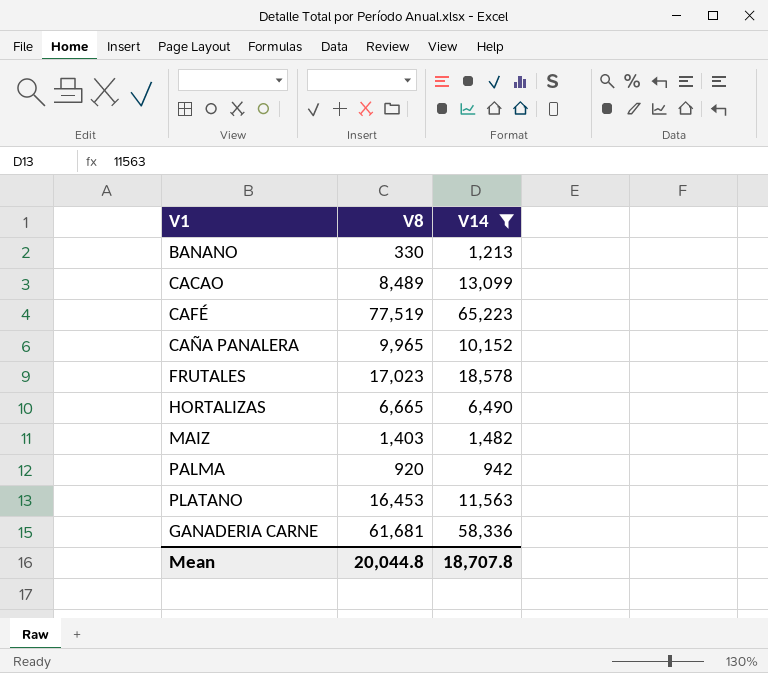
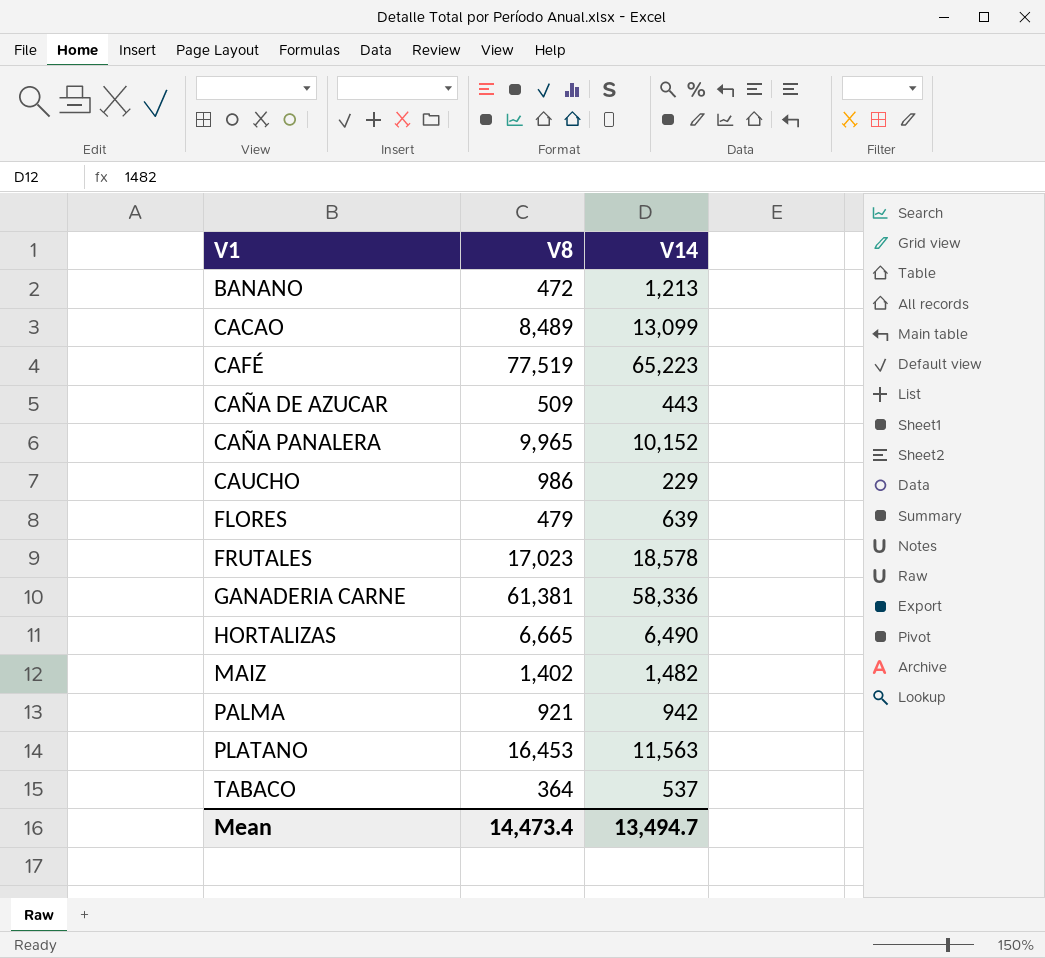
filter: V14 >= 942 -> none
row order: none -> V1 ascending
BANANO | V8: 330 -> 472
GANADERIA CARNE | V8: 61,681 -> 61,381
MAIZ | V8: 1,403 -> 1,402
PALMA | V8: 920 -> 921
Mean | V8: 20,044.8 -> 14,473.4
Mean | V14: 18,707.8 -> 13,494.7

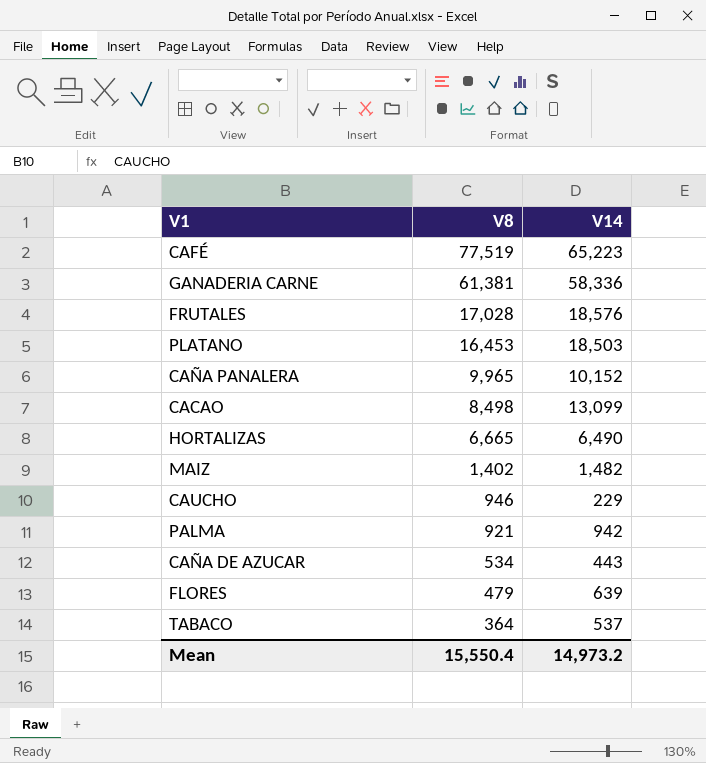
row order: V1 ascending -> V8 descending
row BANANO: 472 | 1,213 -> none
FRUTALES | V8: 17,023 -> 17,028
FRUTALES | V14: 18,578 -> 18,576
PLATANO | V14: 11,563 -> 18,503
CACAO | V8: 8,489 -> 8,498
CAUCHO | V8: 986 -> 946
CAÑA DE AZUCAR | V8: 509 -> 534
Mean | V8: 14,473.4 -> 15,550.4
Mean | V14: 13,494.7 -> 14,973.2

